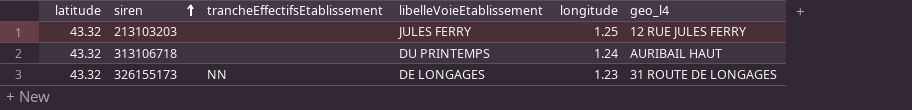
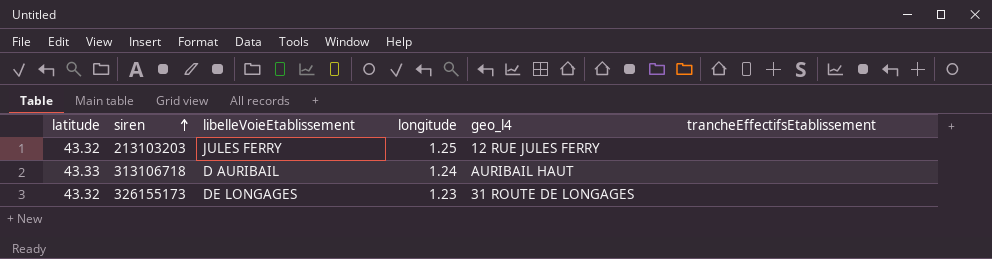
column trancheEffectifsEtablissement | position: 3 -> 6
313106718 | latitude: 43.32 -> 43.33
313106718 | libelleVoieEtablissement: DU PRINTEMPS -> D AURIBAIL
326155173 | trancheEffectifsEtablissement: NN -> none

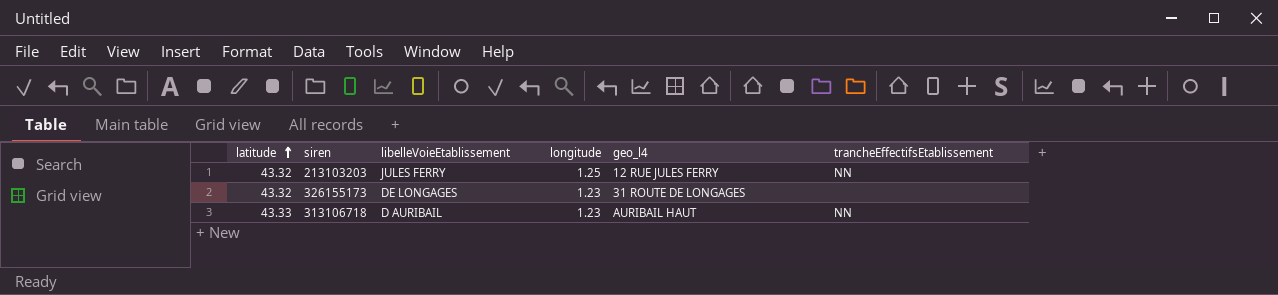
row order: siren ascending -> latitude ascending
213103203 | trancheEffectifsEtablissement: none -> NN
313106718 | longitude: 1.24 -> 1.23
313106718 | trancheEffectifsEtablissement: none -> NN

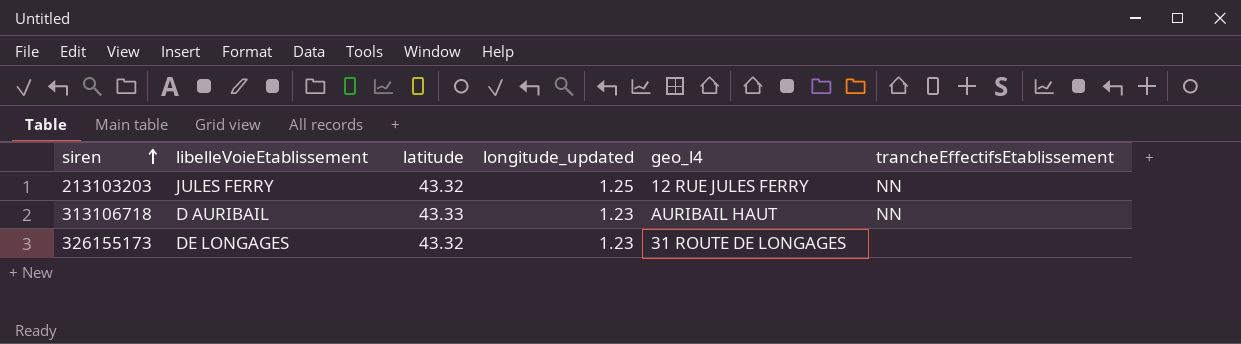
row order: latitude ascending -> siren ascending
column latitude | position: 1 -> 3
column name: longitude -> longitude_updated

